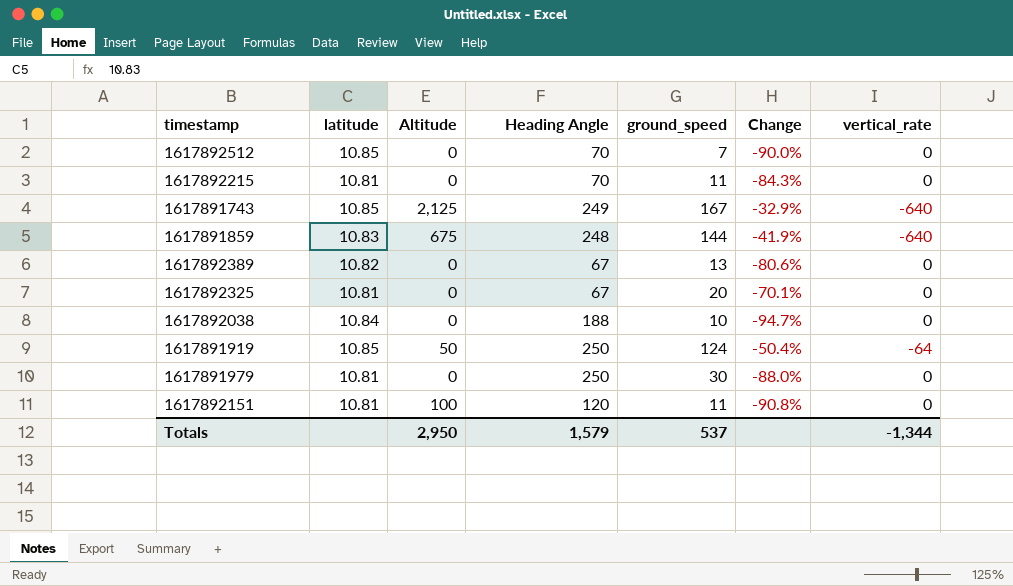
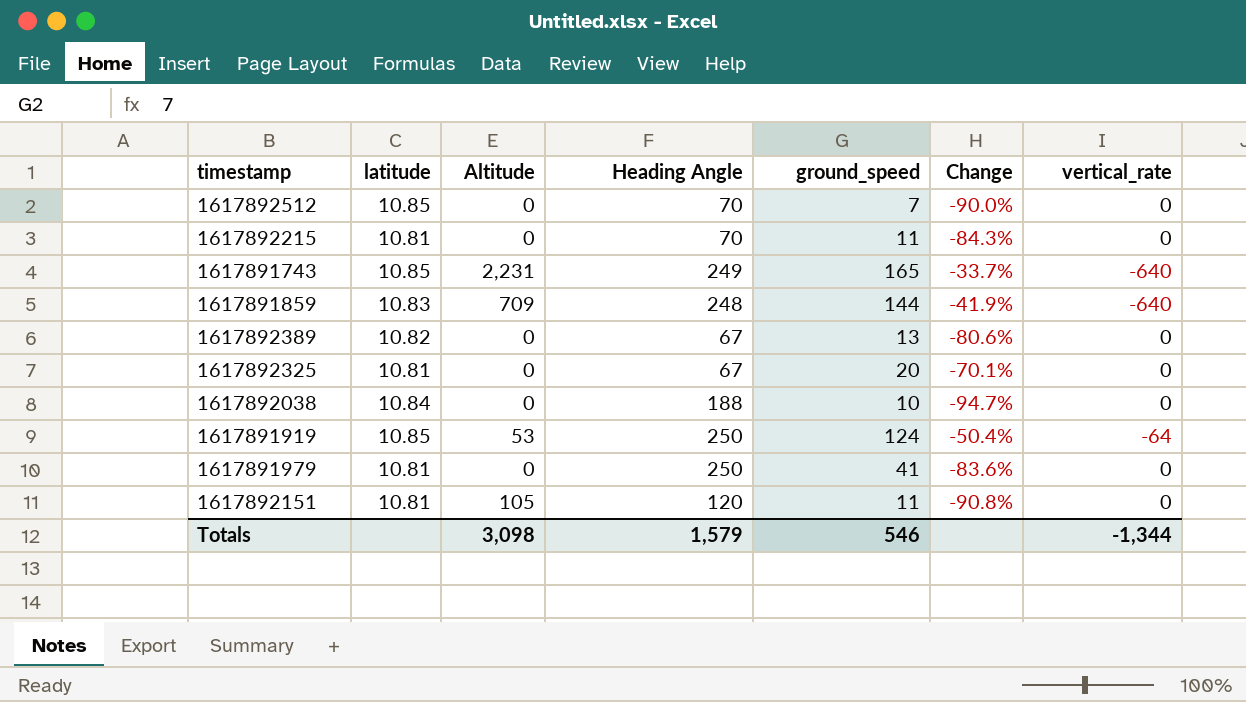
1617891743 | Altitude: 2,125 -> 2,231
1617891743 | ground_speed: 167 -> 165
1617891743 | Change: -32.9% -> -33.7%
1617891859 | Altitude: 675 -> 709
1617891919 | Altitude: 50 -> 53
1617891979 | ground_speed: 30 -> 41
1617891979 | Change: -88.0% -> -83.6%
1617892151 | Altitude: 100 -> 105
Totals | Altitude: 2,950 -> 3,098
Totals | ground_speed: 537 -> 546

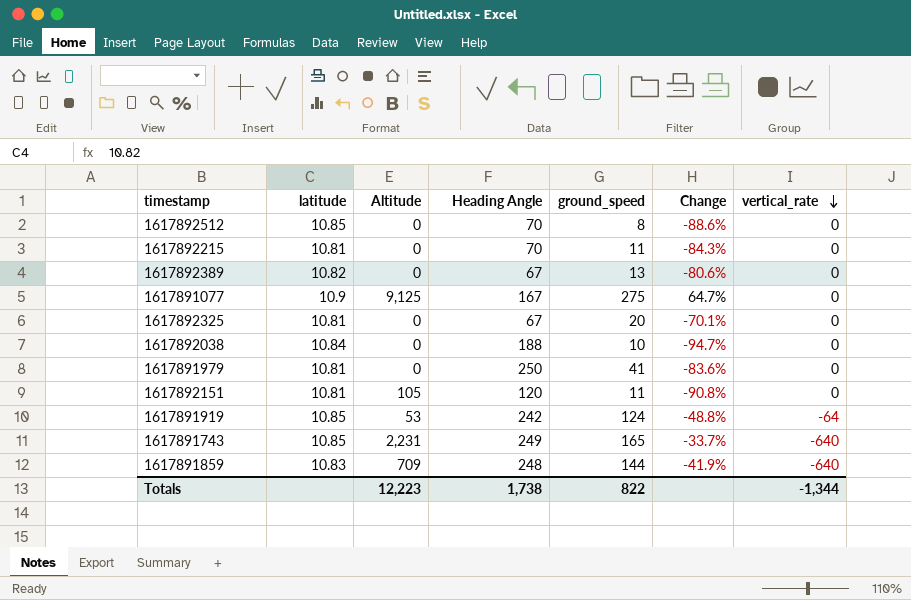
row order: none -> vertical_rate descending
1617892512 | ground_speed: 7 -> 8
1617892512 | Change: -90.0% -> -88.6%
row 1617891077: none -> 10.9 | 9,125 | 167 | 275 | 64.7% | 0
1617891919 | Heading Angle: 250 -> 242
1617891919 | Change: -50.4% -> -48.8%
Totals | Altitude: 3,098 -> 12,223
Totals | Heading Angle: 1,579 -> 1,738
Totals | ground_speed: 546 -> 822

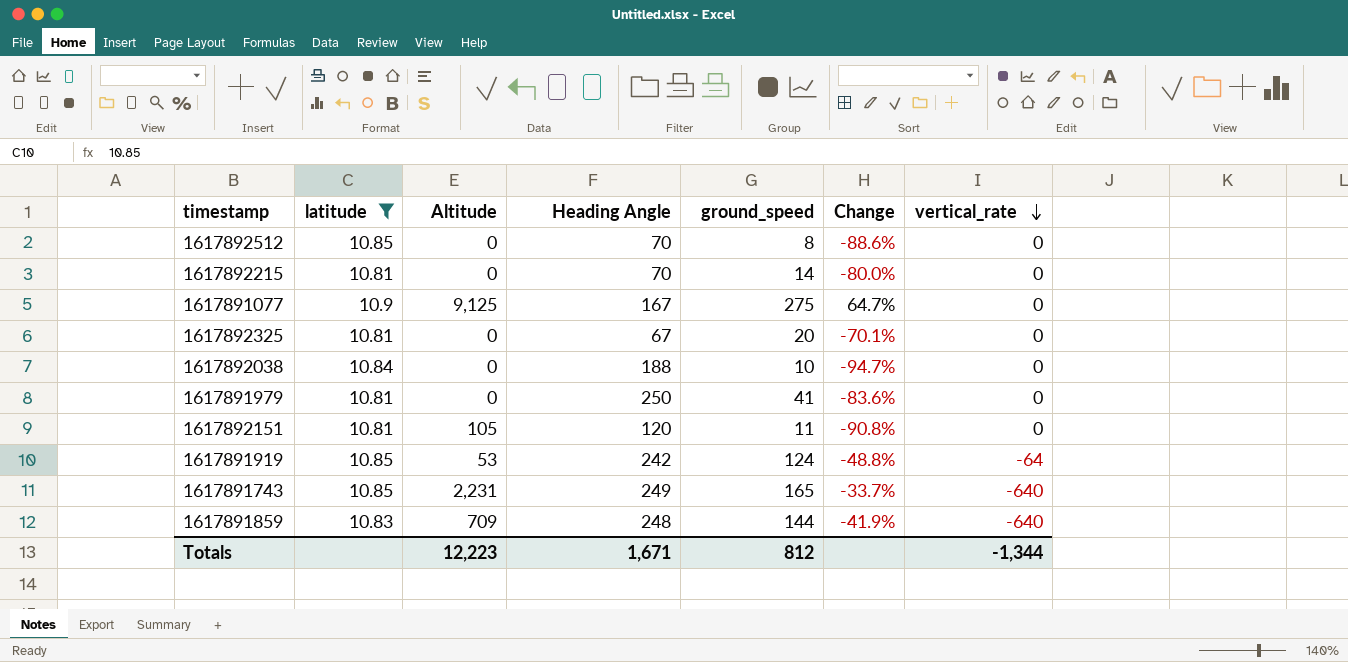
filter: none -> latitude != 10.82
1617892215 | ground_speed: 11 -> 14
1617892215 | Change: -84.3% -> -80.0%
Totals | Heading Angle: 1,738 -> 1,671
Totals | ground_speed: 822 -> 812

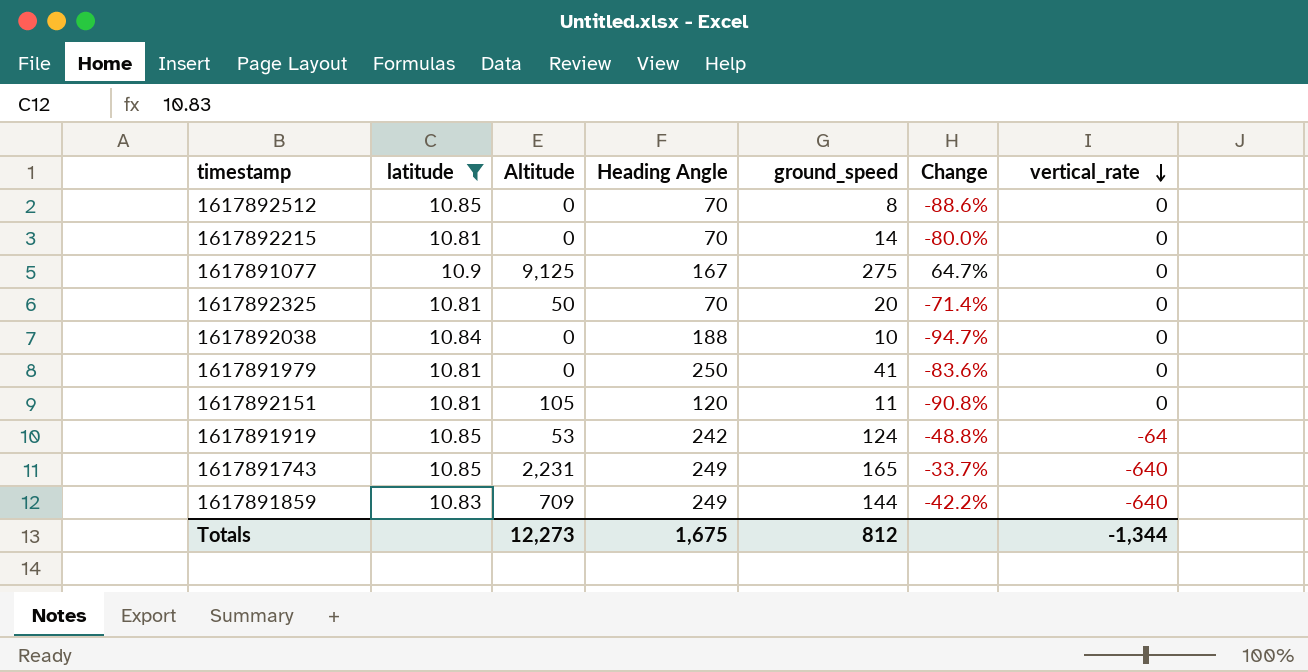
1617892325 | Altitude: 0 -> 50
1617892325 | Heading Angle: 67 -> 70
1617892325 | Change: -70.1% -> -71.4%
1617891859 | Heading Angle: 248 -> 249
1617891859 | Change: -41.9% -> -42.2%
Totals | Altitude: 12,223 -> 12,273
Totals | Heading Angle: 1,671 -> 1,675

